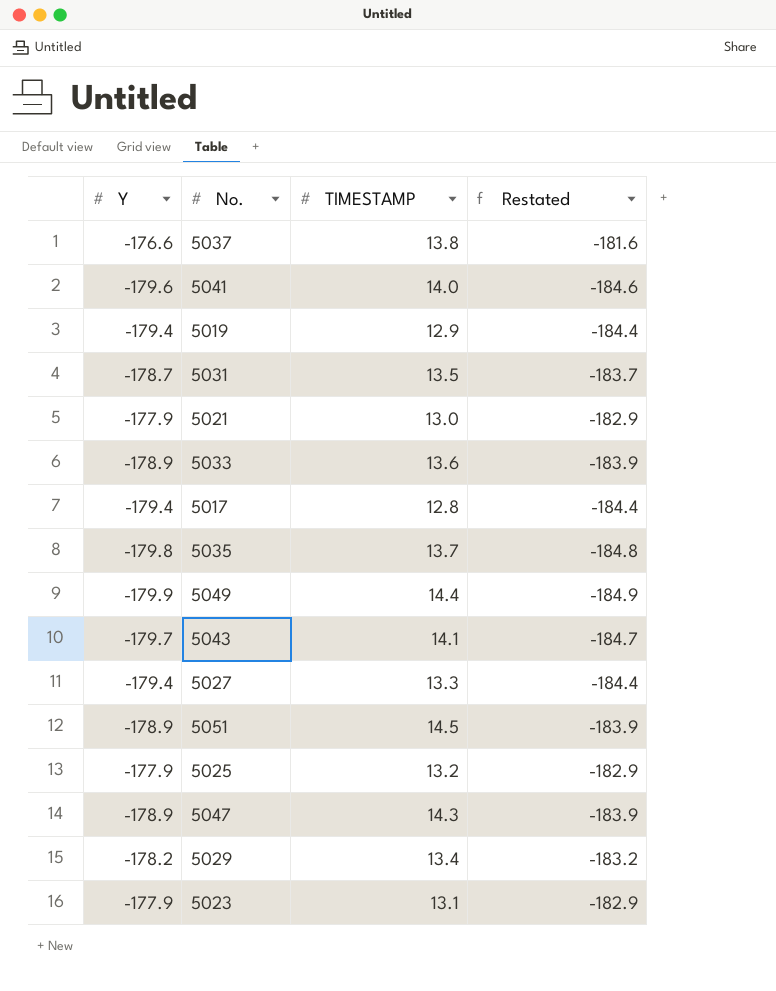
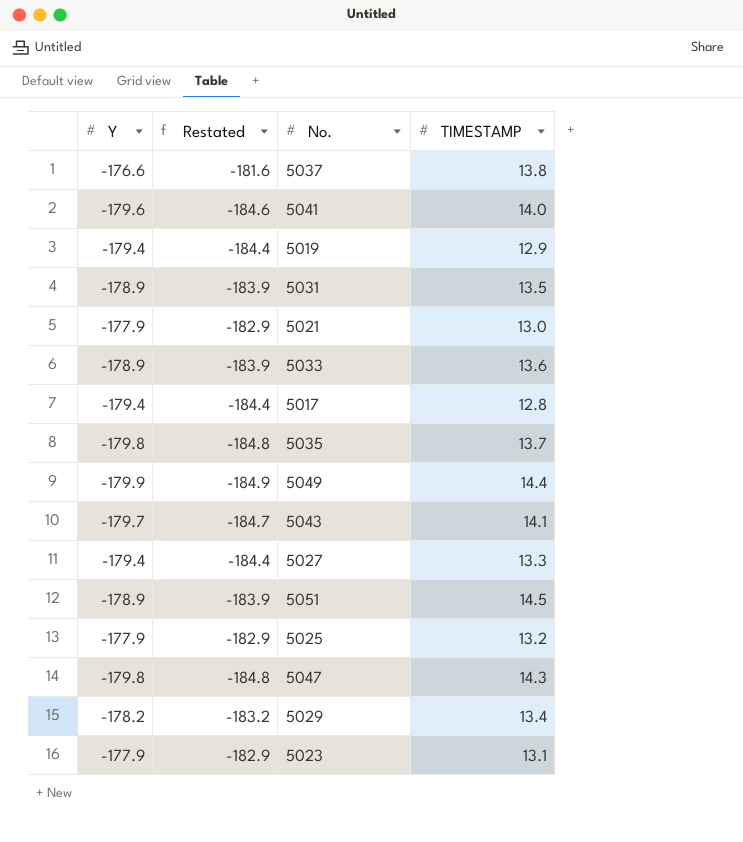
column Restated | position: 4 -> 2
5031 | Y: -178.7 -> -178.9
5031 | Restated: -183.7 -> -183.9
5047 | Y: -178.9 -> -179.8
5047 | Restated: -183.9 -> -184.8

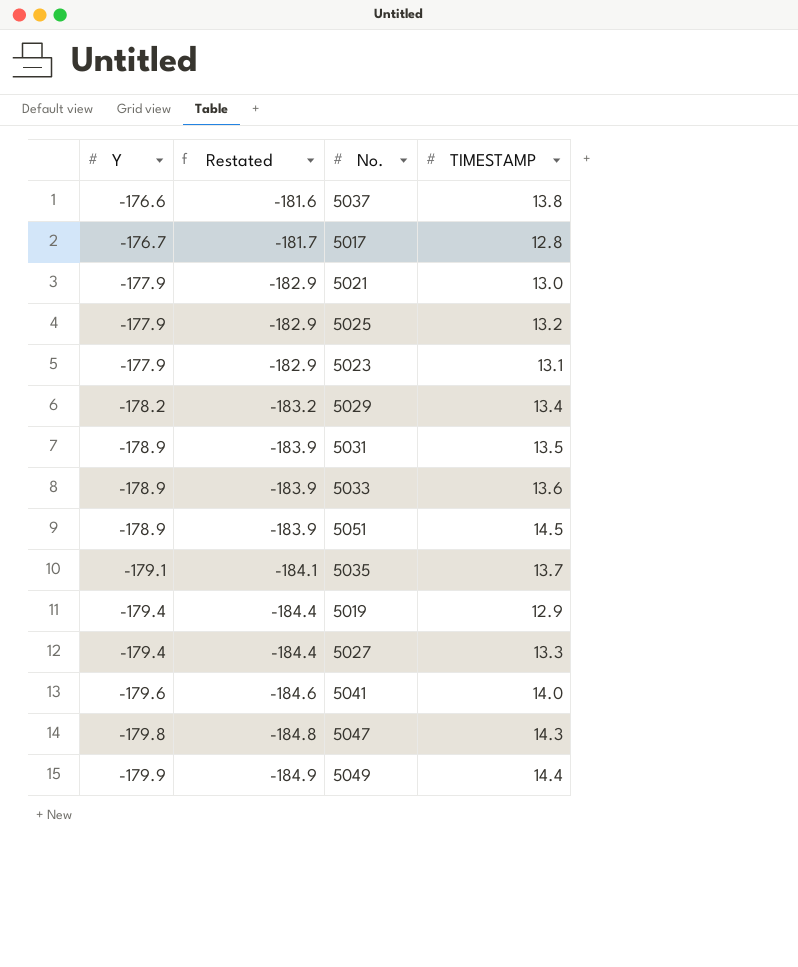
row order: none -> Y descending
row 5043: -179.7 | -184.7 | 14.1 -> none
5017 | Y: -179.4 -> -176.7
5017 | Restated: -184.4 -> -181.7
5035 | Y: -179.8 -> -179.1
5035 | Restated: -184.8 -> -184.1

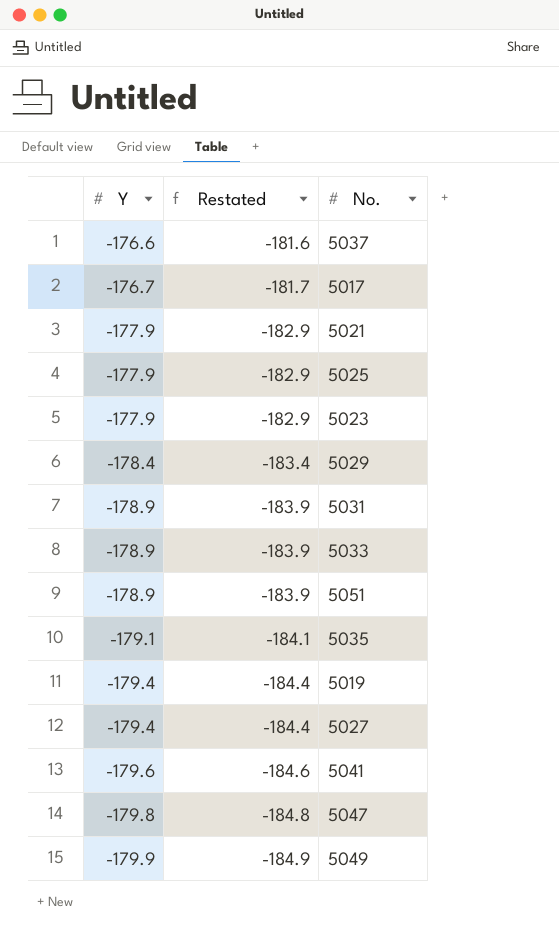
column TIMESTAMP | position: 4 -> none
5029 | Y: -178.2 -> -178.4
5029 | Restated: -183.2 -> -183.4

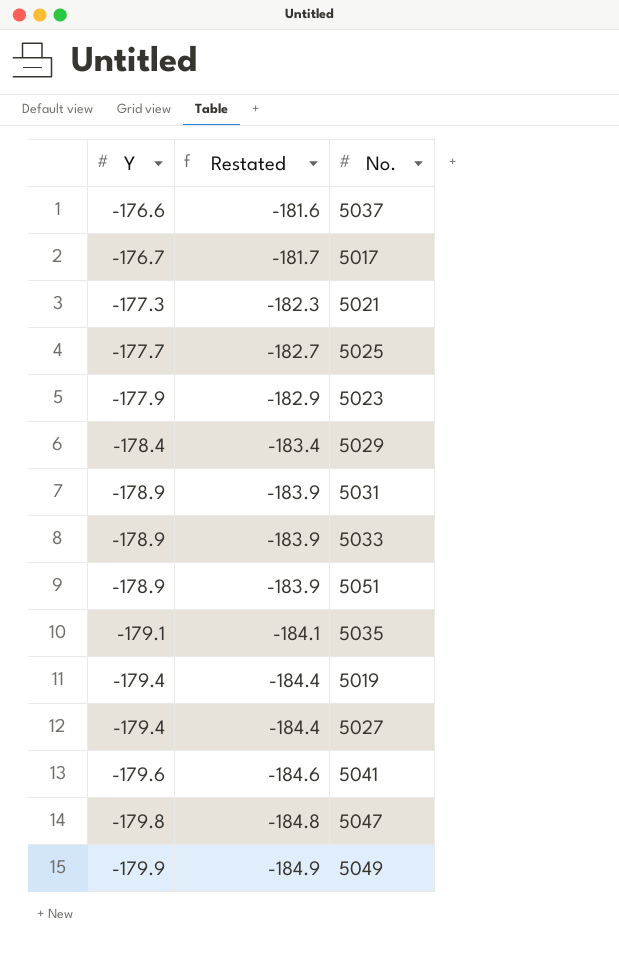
5021 | Y: -177.9 -> -177.3
5021 | Restated: -182.9 -> -182.3
5025 | Y: -177.9 -> -177.7
5025 | Restated: -182.9 -> -182.7

